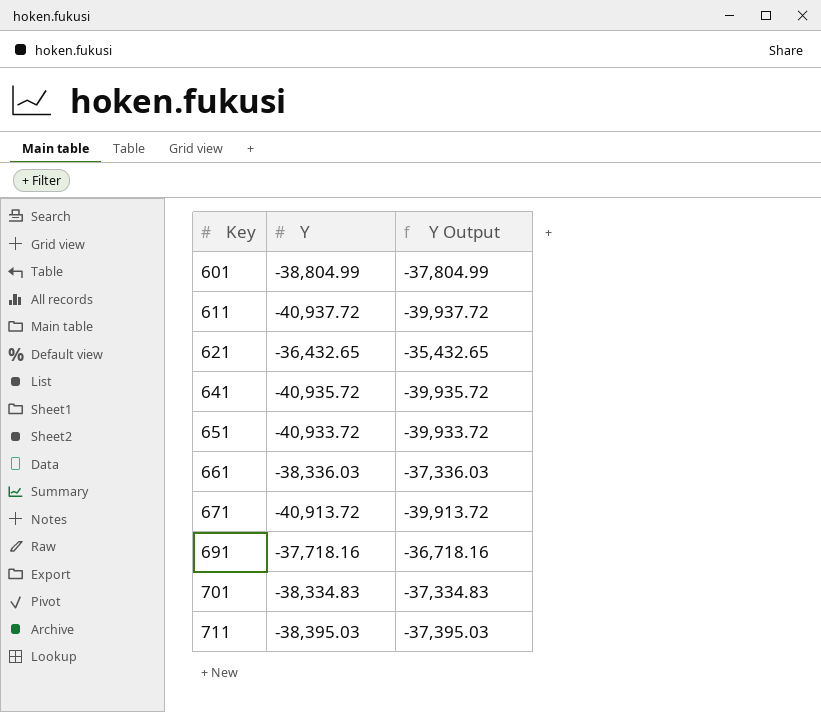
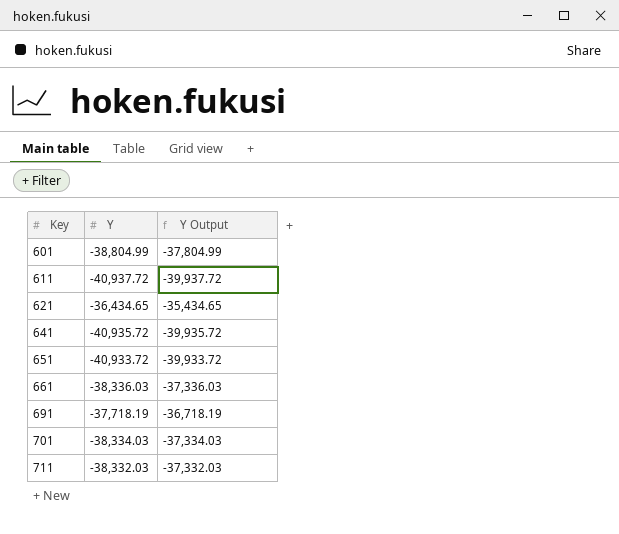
row 671: -40,913.72 | -39,913.72 -> none
621 | Y: -36,432.65 -> -36,434.65
621 | Y Output: -35,432.65 -> -35,434.65
691 | Y: -37,718.16 -> -37,718.19
691 | Y Output: -36,718.16 -> -36,718.19
701 | Y: -38,334.83 -> -38,334.03
701 | Y Output: -37,334.83 -> -37,334.03
711 | Y: -38,395.03 -> -38,332.03
711 | Y Output: -37,395.03 -> -37,332.03

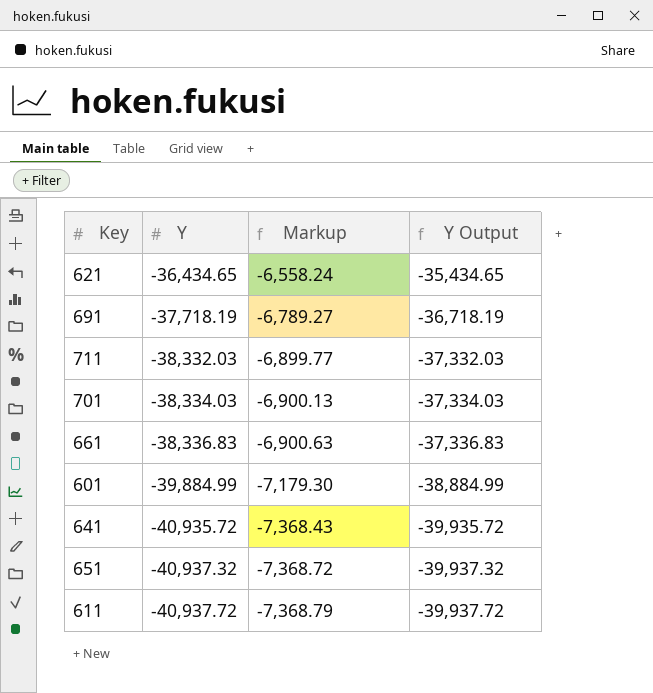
row order: Key ascending -> Y descending
column Markup | formula: none -> [Y] * 0.18
661 | Y: -38,336.03 -> -38,336.83
661 | Y Output: -37,336.03 -> -37,336.83
601 | Y: -38,804.99 -> -39,884.99
601 | Y Output: -37,804.99 -> -38,884.99
651 | Y: -40,933.72 -> -40,937.32
651 | Y Output: -39,933.72 -> -39,937.32

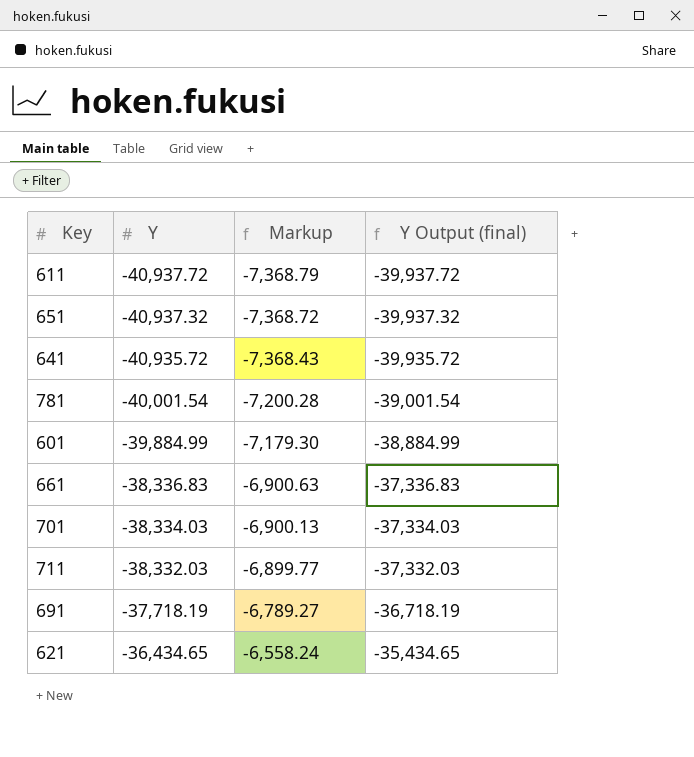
row order: Y descending -> Y ascending
column name: Y Output -> Y Output (final)
row 781: none -> -40,001.54 | -7,200.28 | -39,001.54

